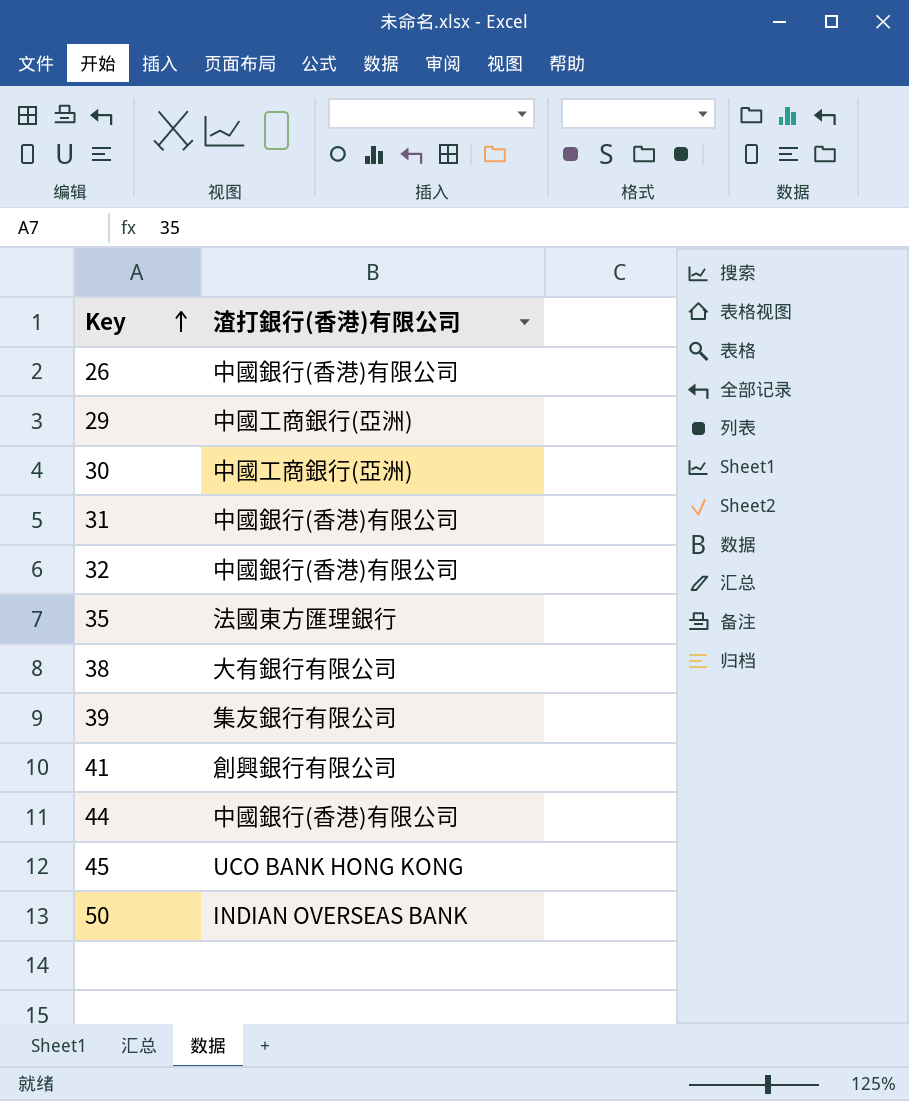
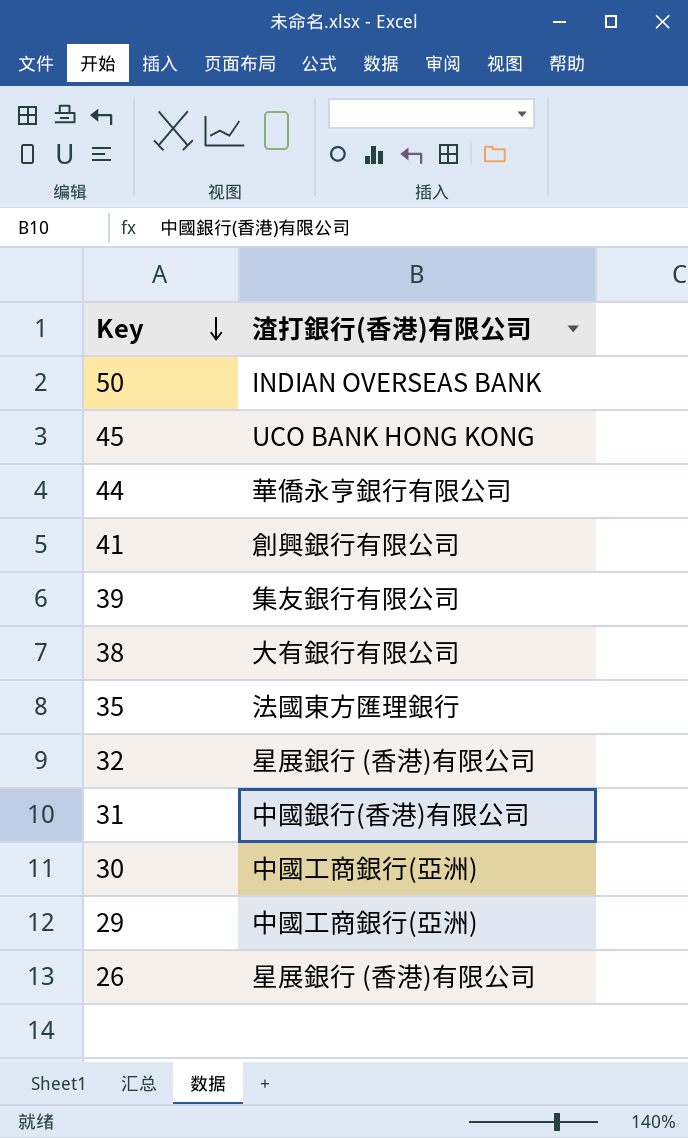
row order: Key ascending -> Key descending
44 | 渣打銀行(香港)有限公司: 中國銀行(香港)有限公司 -> 華僑永亨銀行有限公司
32 | 渣打銀行(香港)有限公司: 中國銀行(香港)有限公司 -> 星展銀行 (香港)有限公司
26 | 渣打銀行(香港)有限公司: 中國銀行(香港)有限公司 -> 星展銀行 (香港)有限公司

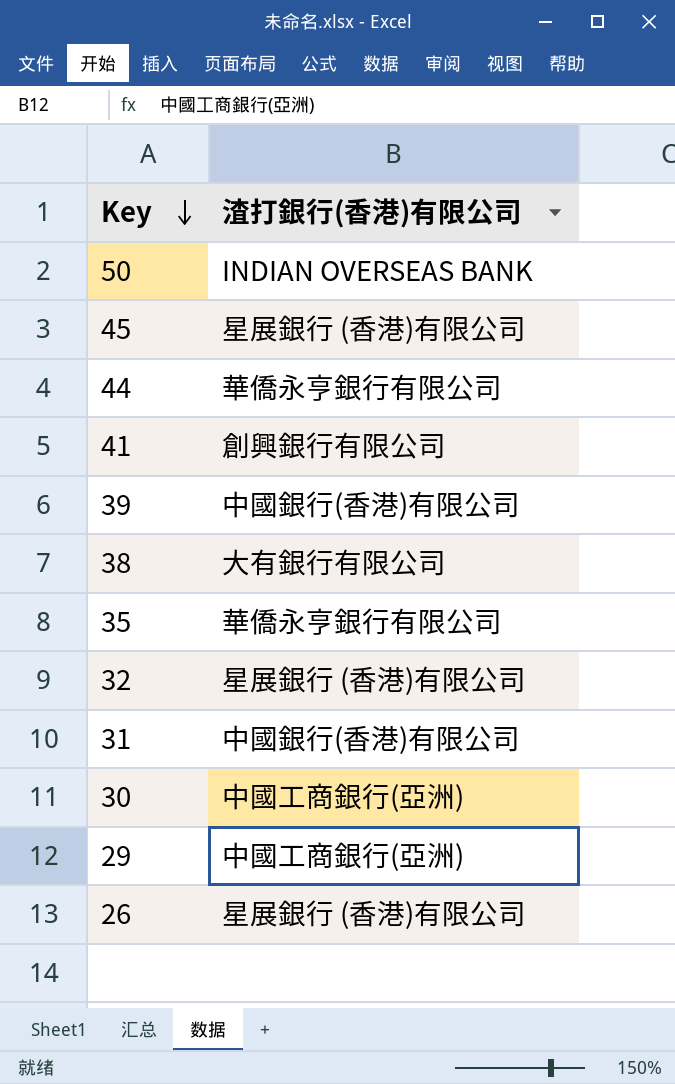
45 | 渣打銀行(香港)有限公司: UCO BANK HONG KONG -> 星展銀行 (香港)有限公司
39 | 渣打銀行(香港)有限公司: 集友銀行有限公司 -> 中國銀行(香港)有限公司
35 | 渣打銀行(香港)有限公司: 法國東方匯理銀行 -> 華僑永亨銀行有限公司

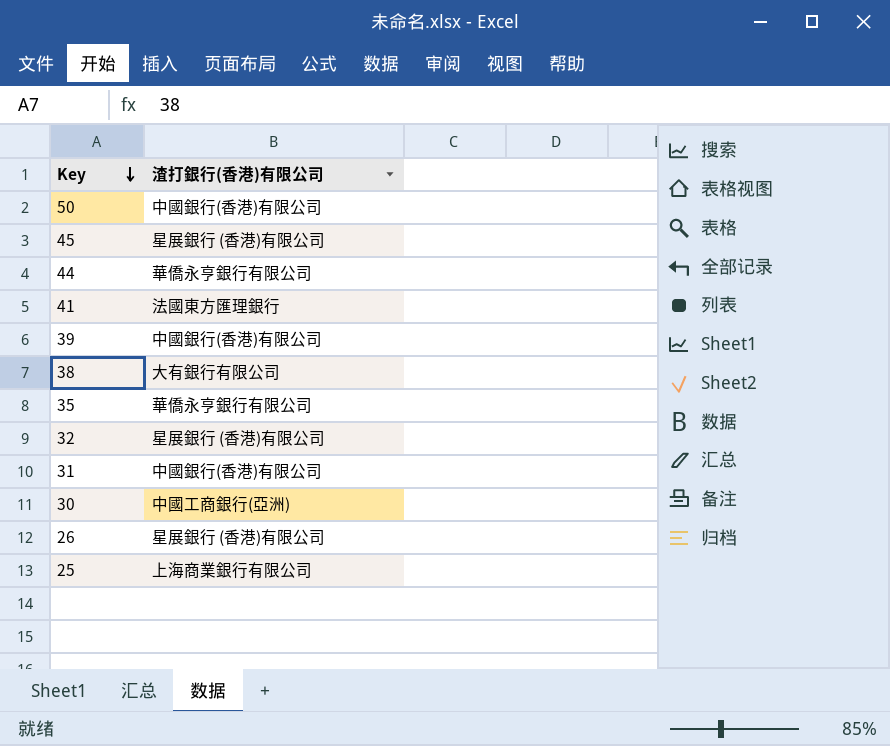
row 29: 中國工商銀行(亞洲) -> none
50 | 渣打銀行(香港)有限公司: INDIAN OVERSEAS BANK -> 中國銀行(香港)有限公司
41 | 渣打銀行(香港)有限公司: 創興銀行有限公司 -> 法國東方匯理銀行
row 25: none -> 上海商業銀行有限公司

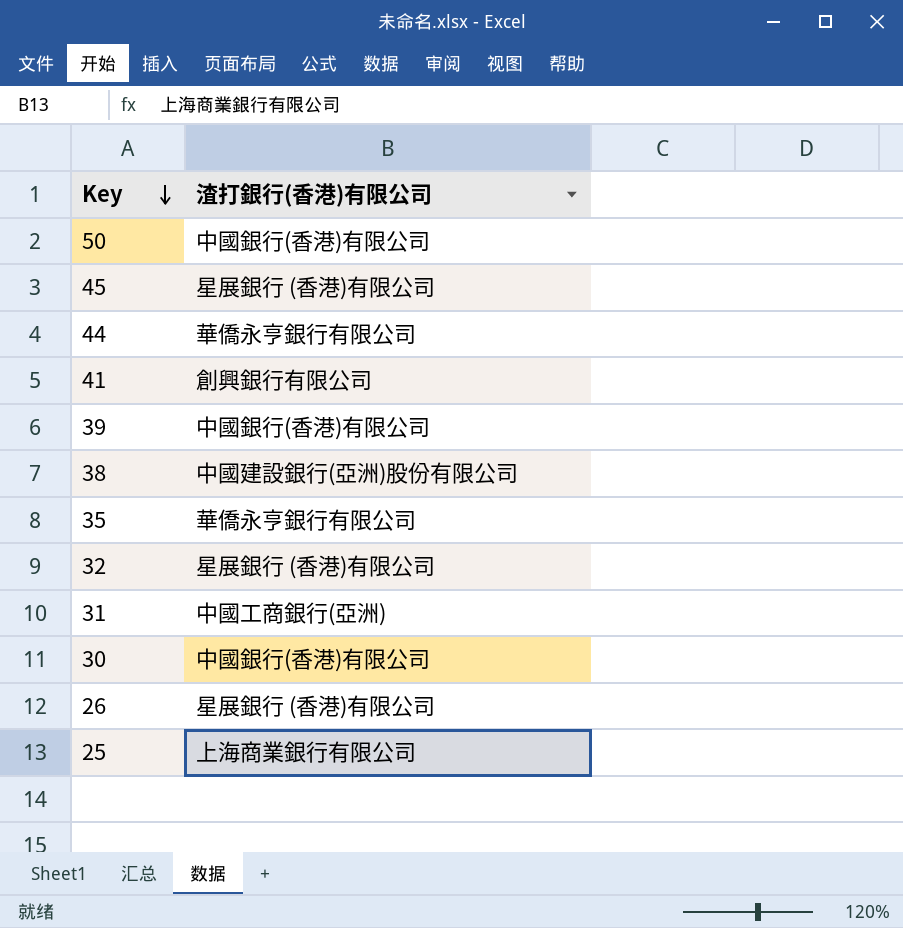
41 | 渣打銀行(香港)有限公司: 法國東方匯理銀行 -> 創興銀行有限公司
38 | 渣打銀行(香港)有限公司: 大有銀行有限公司 -> 中國建設銀行(亞洲)股份有限公司
31 | 渣打銀行(香港)有限公司: 中國銀行(香港)有限公司 -> 中國工商銀行(亞洲)
30 | 渣打銀行(香港)有限公司: 中國工商銀行(亞洲) -> 中國銀行(香港)有限公司

